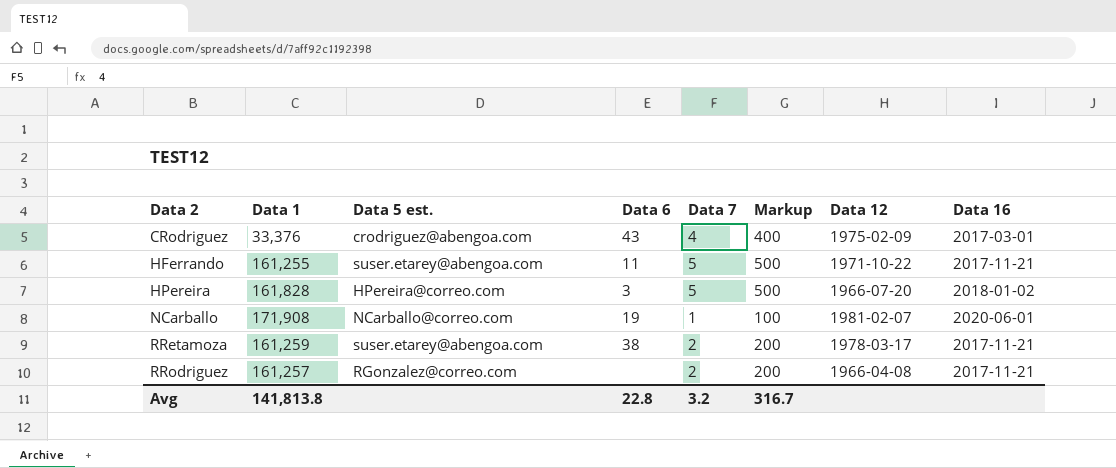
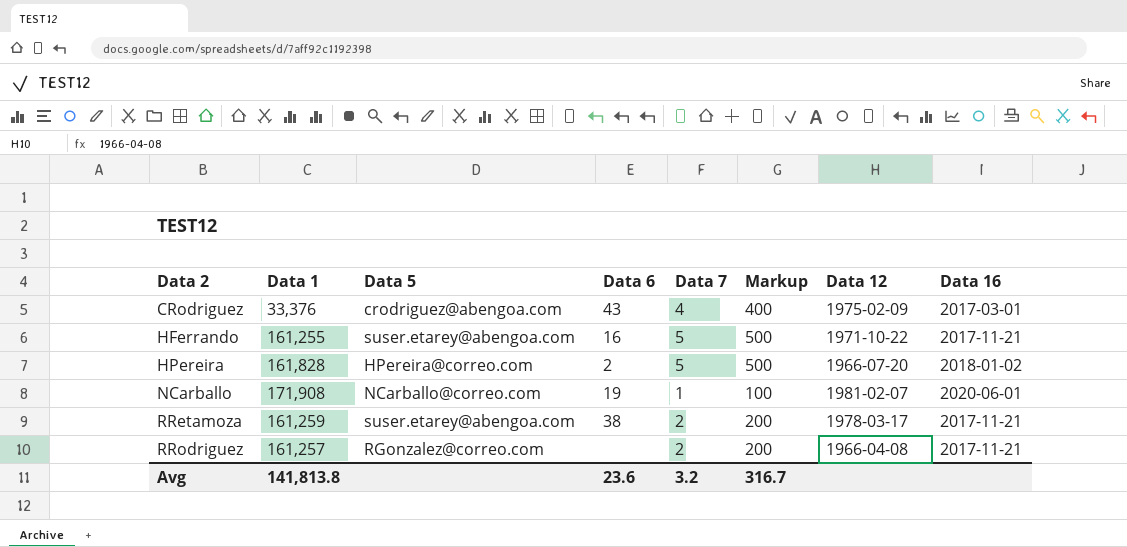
column name: Data 5 est. -> Data 5
HFerrando | Data 6: 11 -> 16
HPereira | Data 6: 3 -> 2
Avg | Data 6: 22.8 -> 23.6

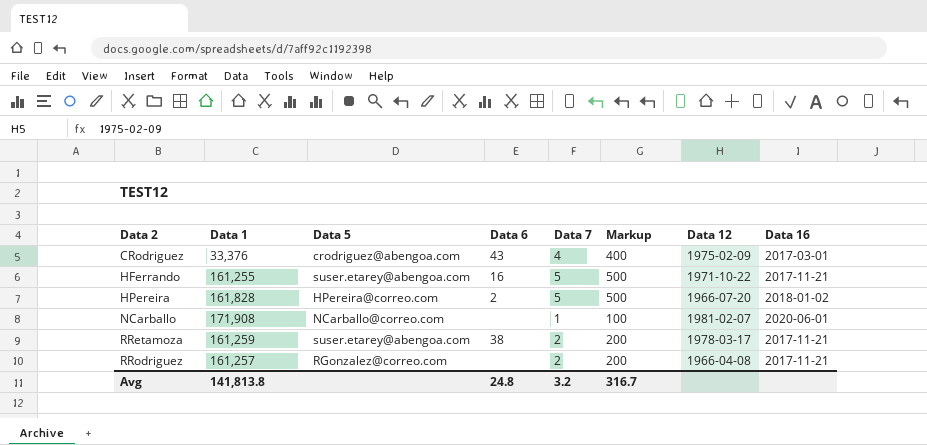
NCarballo | Data 6: 19 -> none
Avg | Data 6: 23.6 -> 24.8

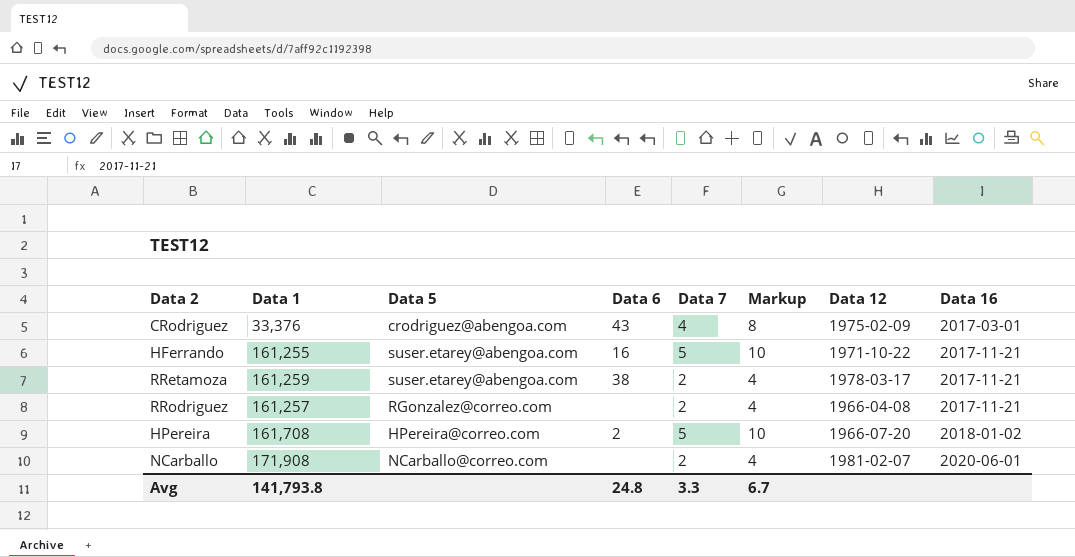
row order: Data 2 ascending -> Data 16 ascending
column Markup | formula: [Data 7] * 100 -> [Data 7] * 2
HPereira | Data 1: 161,828 -> 161,708
NCarballo | Data 7: 1 -> 2
Avg | Data 1: 141,813.8 -> 141,793.8
Avg | Data 7: 3.2 -> 3.3
Avg | Markup: 316.7 -> 6.7

